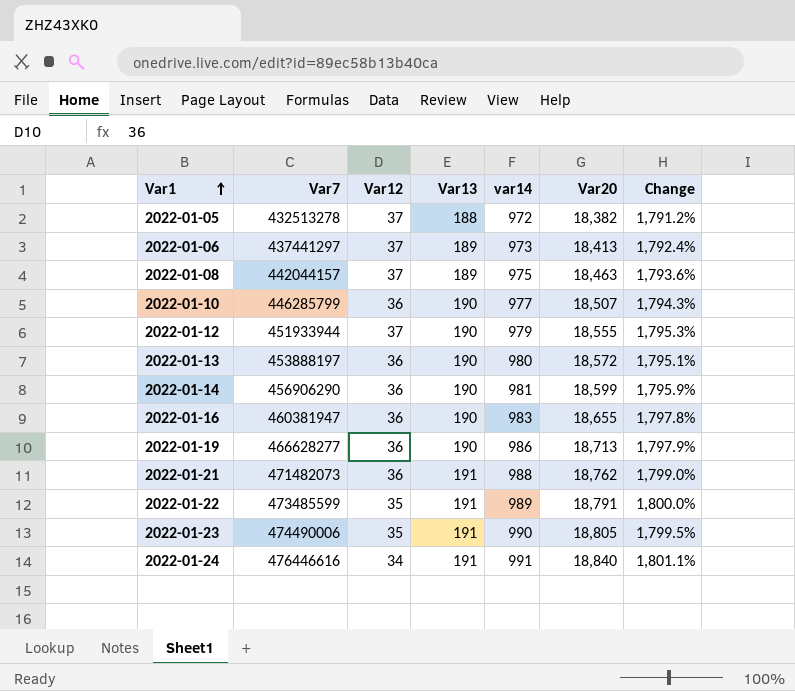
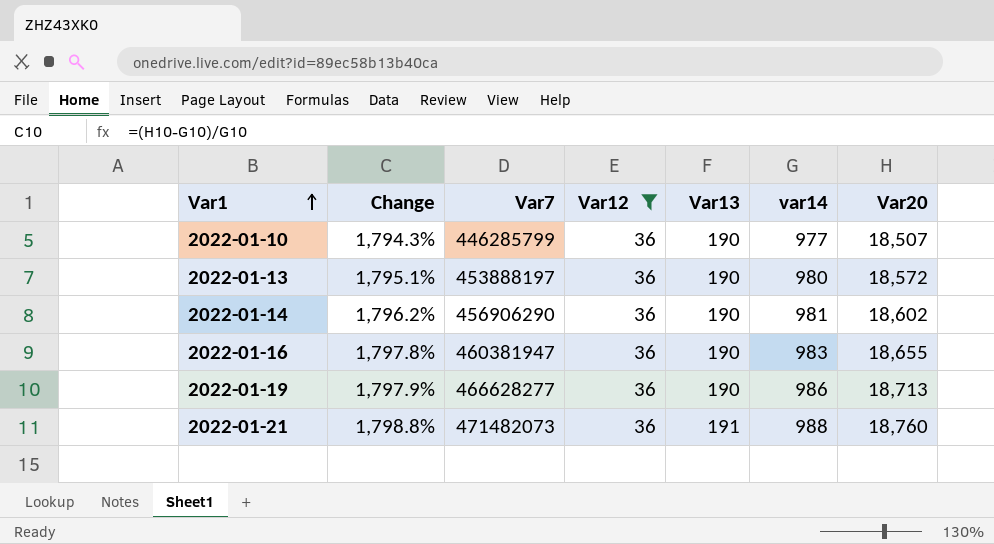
filter: none -> Var12 = 36
column Change | position: 7 -> 2
2022-01-14 | Change: 1,795.9% -> 1,796.2%
2022-01-14 | Var20: 18,599 -> 18,602
2022-01-21 | Change: 1,799.0% -> 1,798.8%
2022-01-21 | Var20: 18,762 -> 18,760

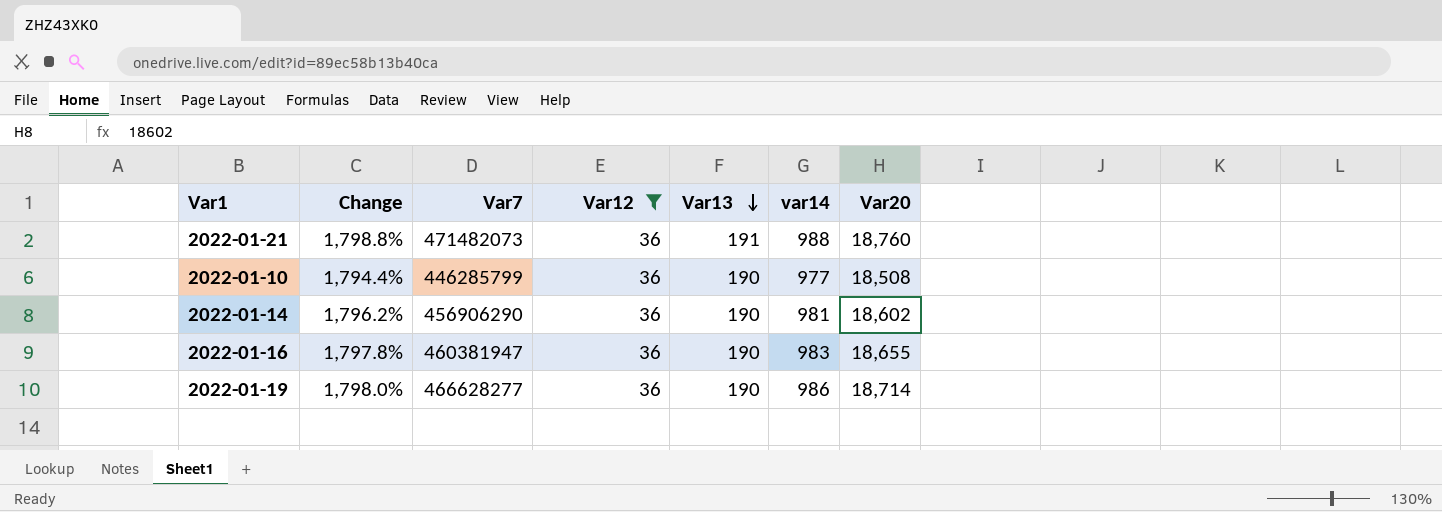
row order: Var1 ascending -> Var13 descending
row 2022-01-13: 1,795.1% | 453888197 | 36 | 190 | 980 | 18,572 -> none
2022-01-10 | Change: 1,794.3% -> 1,794.4%
2022-01-10 | Var20: 18,507 -> 18,508
2022-01-19 | Change: 1,797.9% -> 1,798.0%
2022-01-19 | Var20: 18,713 -> 18,714

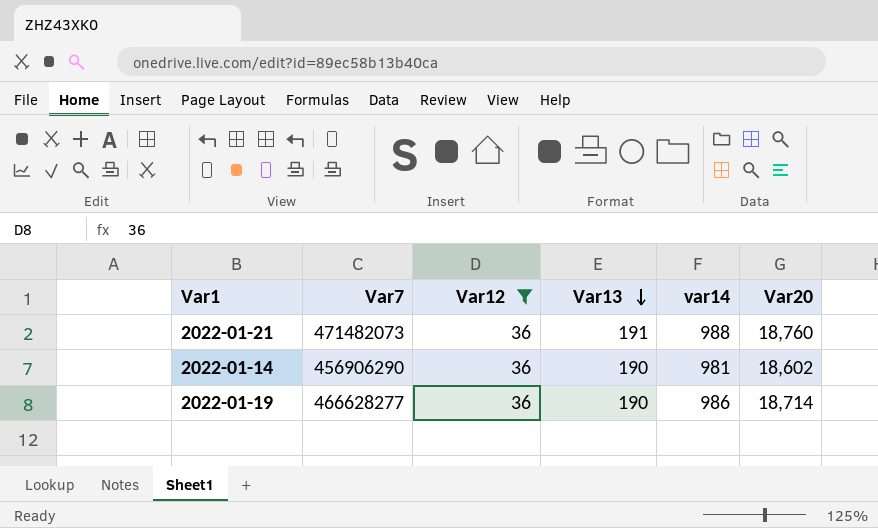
column Change | formula: ([Var20] - [var14]) / [var14] -> none
row 2022-01-10: 1,794.4% | 446285799 | 36 | 190 | 977 | 18,508 -> none
row 2022-01-16: 1,797.8% | 460381947 | 36 | 190 | 983 | 18,655 -> none

